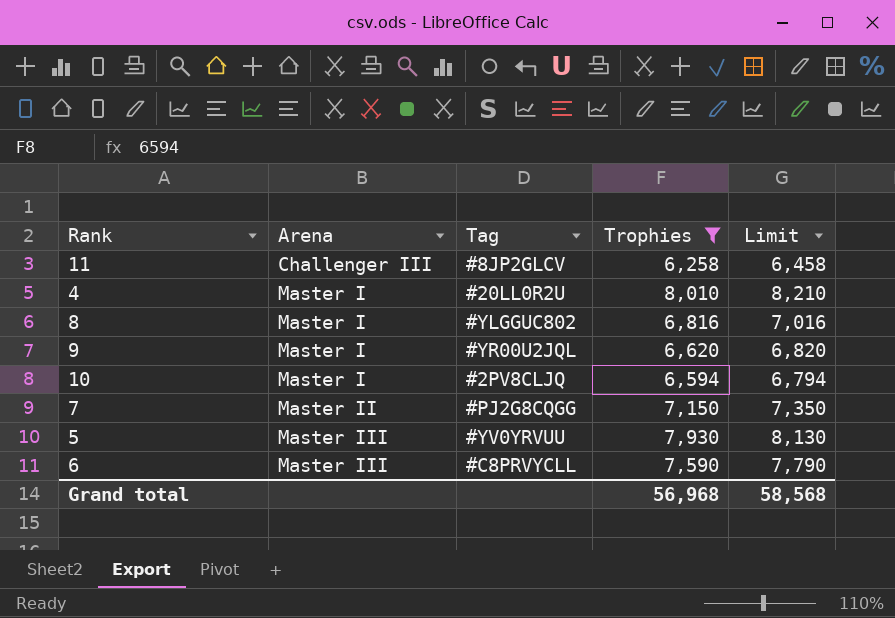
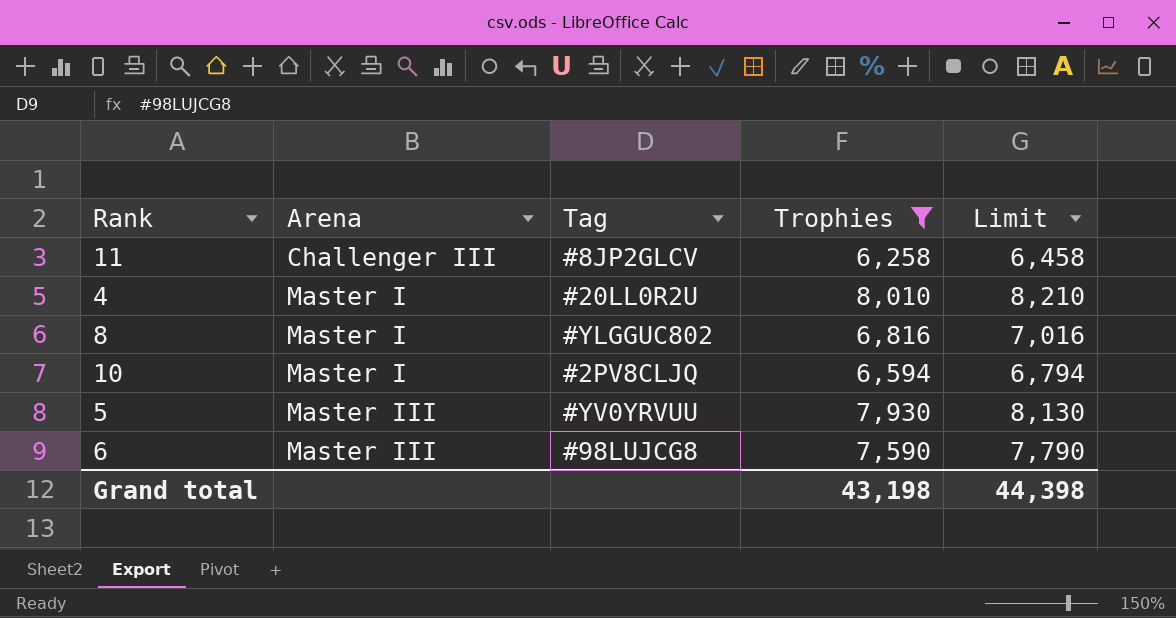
row 9: Master I | #YR00U2JQL | 6,620 | 6,820 -> none
row 7: Master II | #PJ2G8CQGG | 7,150 | 7,350 -> none
6 | Tag: #C8PRVYCLL -> #98LUJCG8
Grand total | Trophies: 56,968 -> 43,198
Grand total | Limit: 58,568 -> 44,398

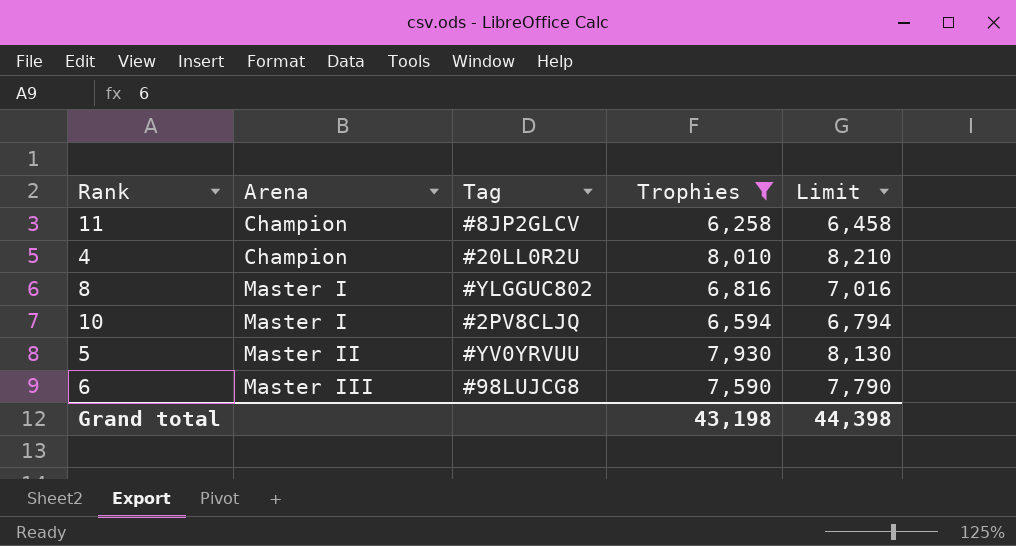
11 | Arena: Challenger III -> Champion
4 | Arena: Master I -> Champion
5 | Arena: Master III -> Master II

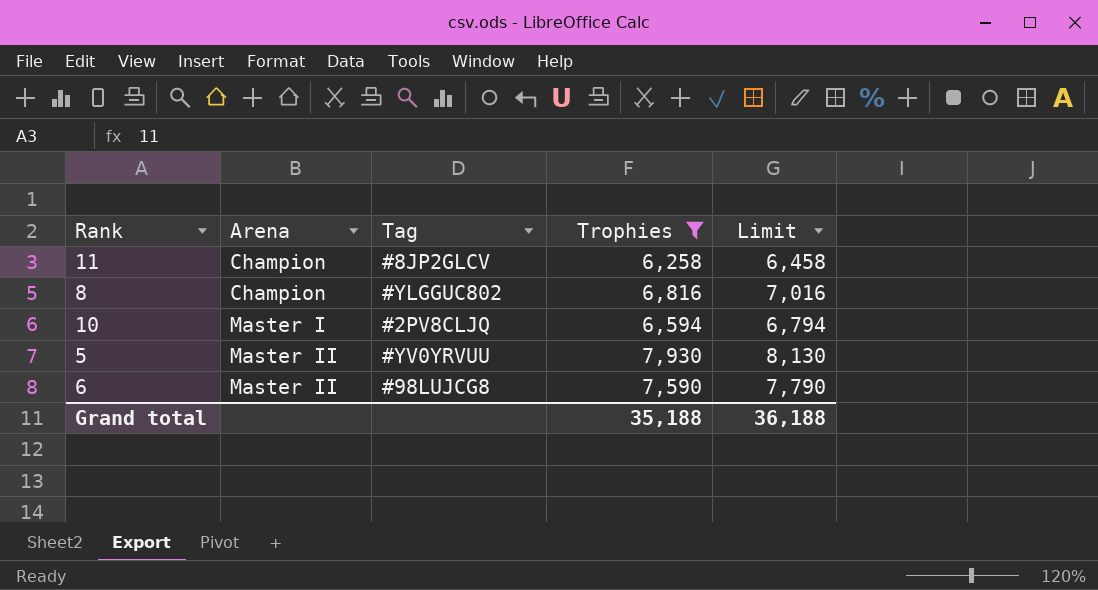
row 4: Champion | #20LL0R2U | 8,010 | 8,210 -> none
8 | Arena: Master I -> Champion
6 | Arena: Master III -> Master II
Grand total | Trophies: 43,198 -> 35,188
Grand total | Limit: 44,398 -> 36,188

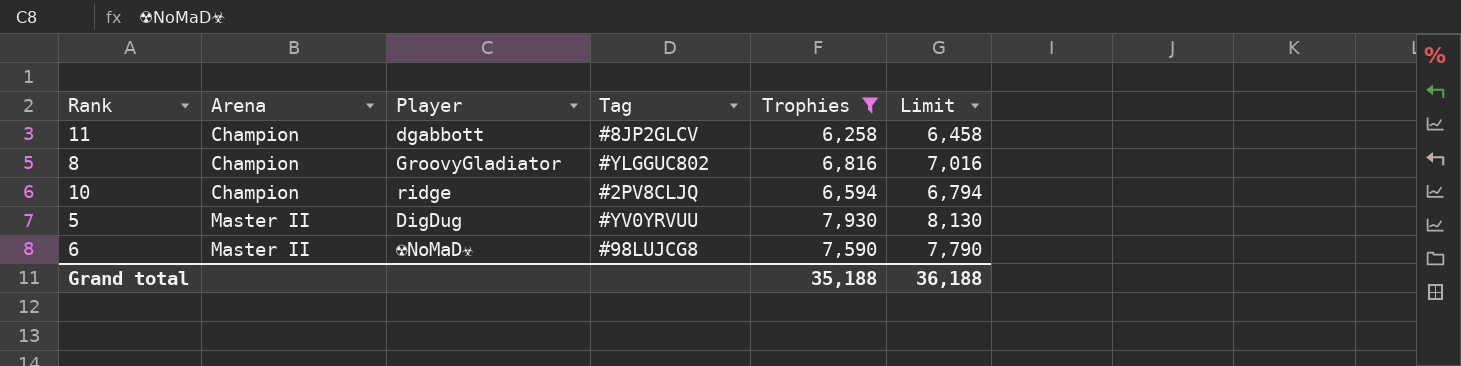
column Player | position: none -> 3
10 | Arena: Master I -> Champion

